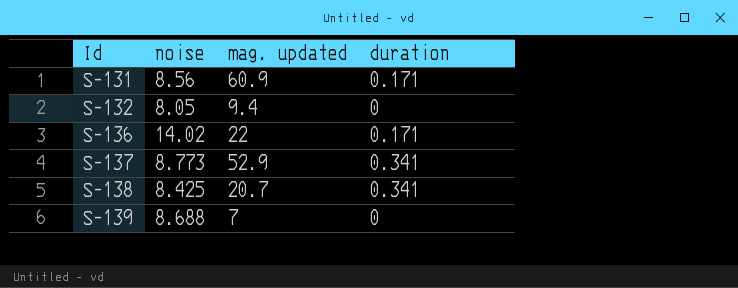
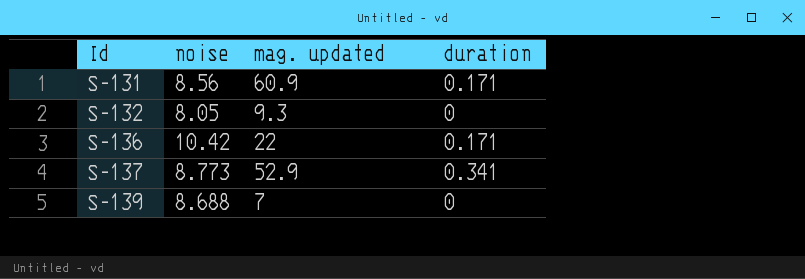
row S-138: 8.425 | 20.7 | 0.341 -> none
S-132 | mag. updated: 9.4 -> 9.3
S-136 | noise: 14.02 -> 10.42

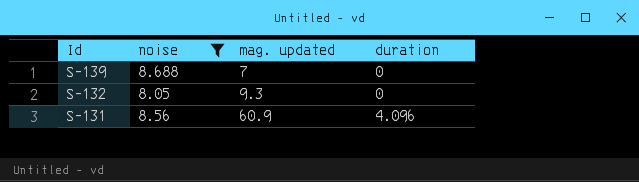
filter: none -> noise <= 8.688
row order: Id ascending -> Id descending
S-131 | duration: 0.171 -> 4.096

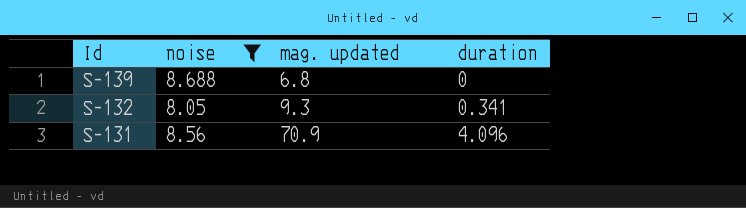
S-139 | mag. updated: 7 -> 6.8
S-132 | duration: 0 -> 0.341
S-131 | mag. updated: 60.9 -> 70.9

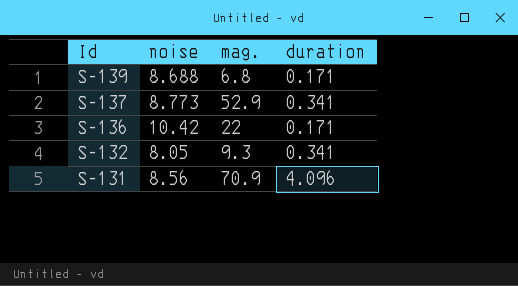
filter: noise <= 8.688 -> none
column name: mag. updated -> mag.
S-139 | duration: 0 -> 0.171

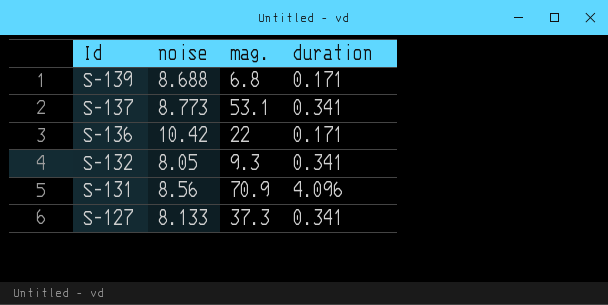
S-137 | mag.: 52.9 -> 53.1
row S-127: none -> 8.133 | 37.3 | 0.341

